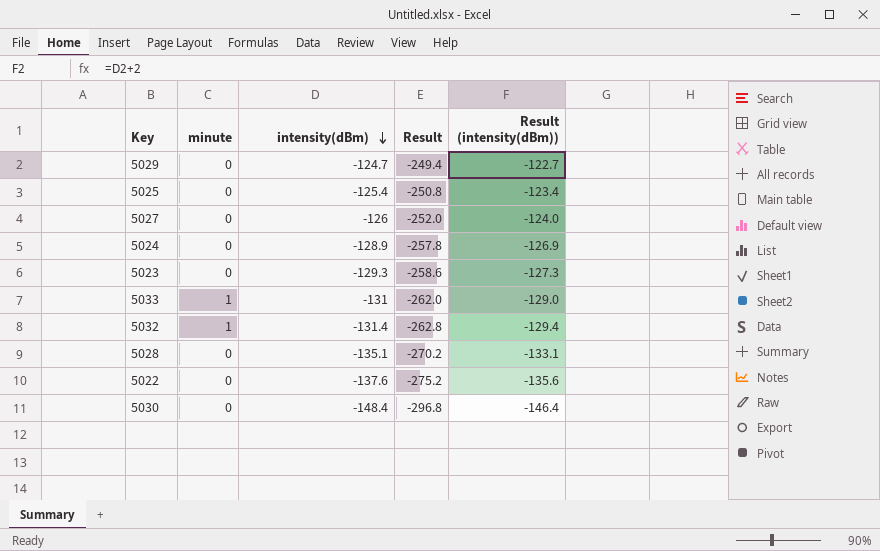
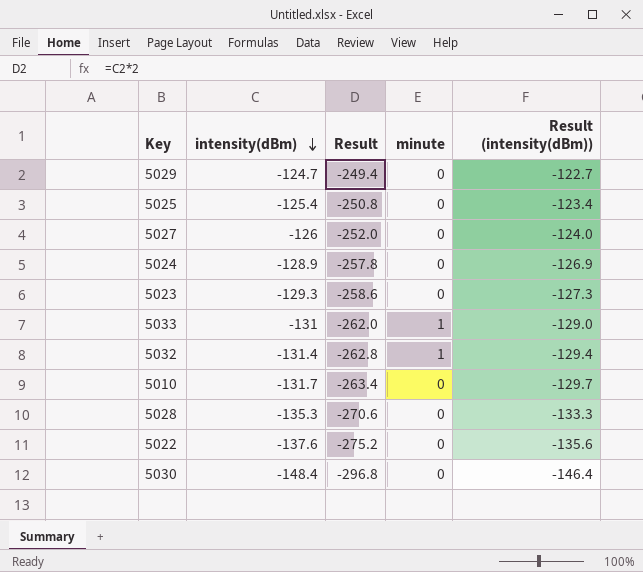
column minute | position: 2 -> 4
row 5010: none -> -131.7 | -263.4 | 0 | -129.7
5028 | intensity(dBm): -135.1 -> -135.3
5028 | Result: -270.2 -> -270.6
5028 | Result (intensity(dBm)): -133.1 -> -133.3

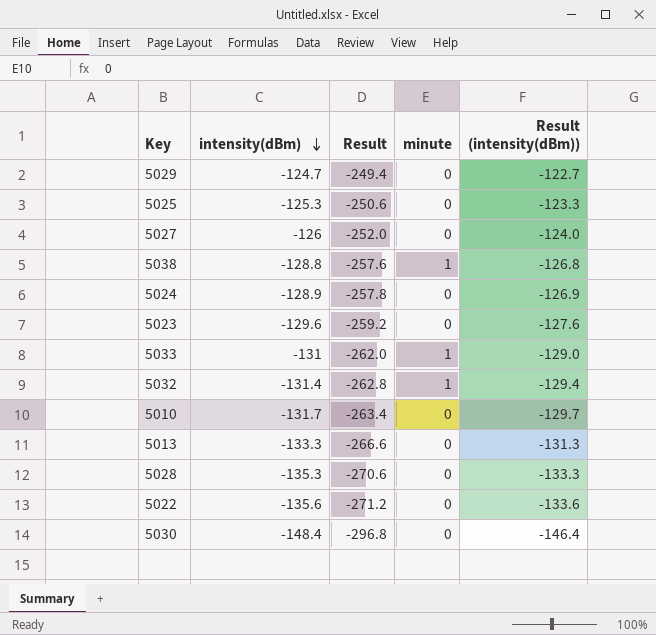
5025 | intensity(dBm): -125.4 -> -125.3
5025 | Result: -250.8 -> -250.6
5025 | Result (intensity(dBm)): -123.4 -> -123.3
row 5038: none -> -128.8 | -257.6 | 1 | -126.8
5023 | intensity(dBm): -129.3 -> -129.6
5023 | Result: -258.6 -> -259.2
5023 | Result (intensity(dBm)): -127.3 -> -127.6
row 5013: none -> -133.3 | -266.6 | 0 | -131.3
5022 | intensity(dBm): -137.6 -> -135.6
5022 | Result: -275.2 -> -271.2
5022 | Result (intensity(dBm)): -135.6 -> -133.6

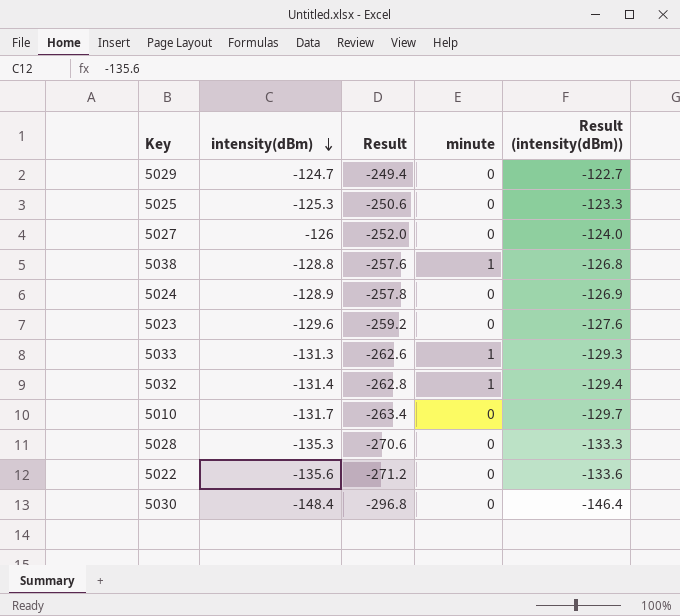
row 5013: -133.3 | -266.6 | 0 | -131.3 -> none
5033 | intensity(dBm): -131 -> -131.3
5033 | Result: -262.0 -> -262.6
5033 | Result (intensity(dBm)): -129.0 -> -129.3

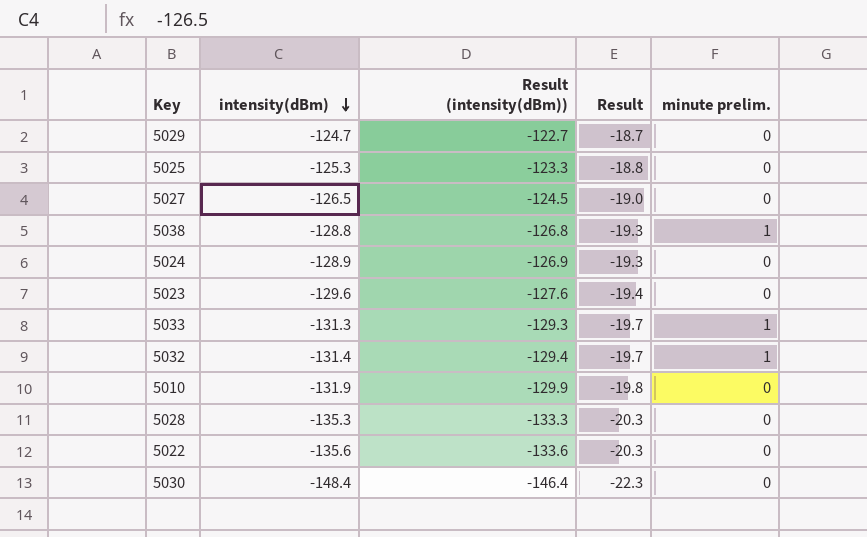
column Result (intensity(dBm)) | position: 5 -> 3
column Result | formula: [intensity(dBm)] * 2 -> [intensity(dBm)] * 0.15
column name: minute -> minute prelim.
5027 | intensity(dBm): -126 -> -126.5
5027 | Result (intensity(dBm)): -124.0 -> -124.5
5010 | intensity(dBm): -131.7 -> -131.9
5010 | Result (intensity(dBm)): -129.7 -> -129.9

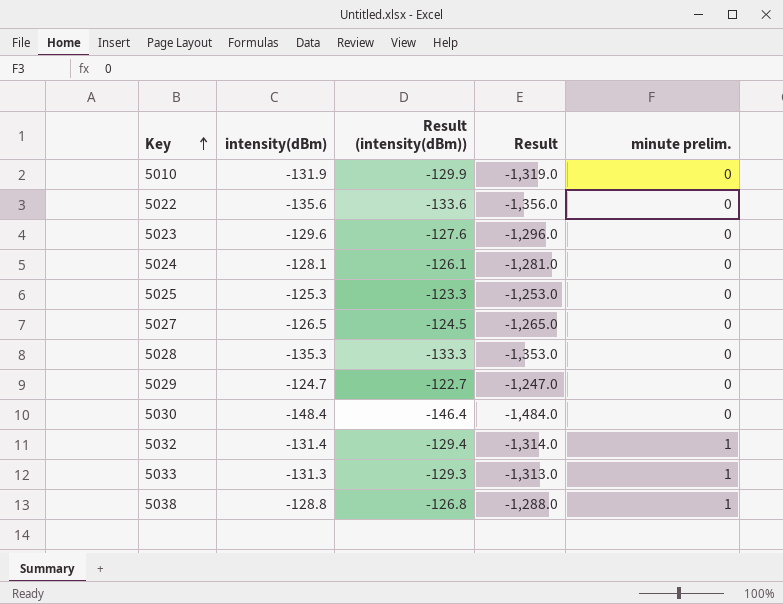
row order: intensity(dBm) descending -> Key ascending
column Result | formula: [intensity(dBm)] * 0.15 -> [intensity(dBm)] * 10
5024 | intensity(dBm): -128.9 -> -128.1
5024 | Result (intensity(dBm)): -126.9 -> -126.1

